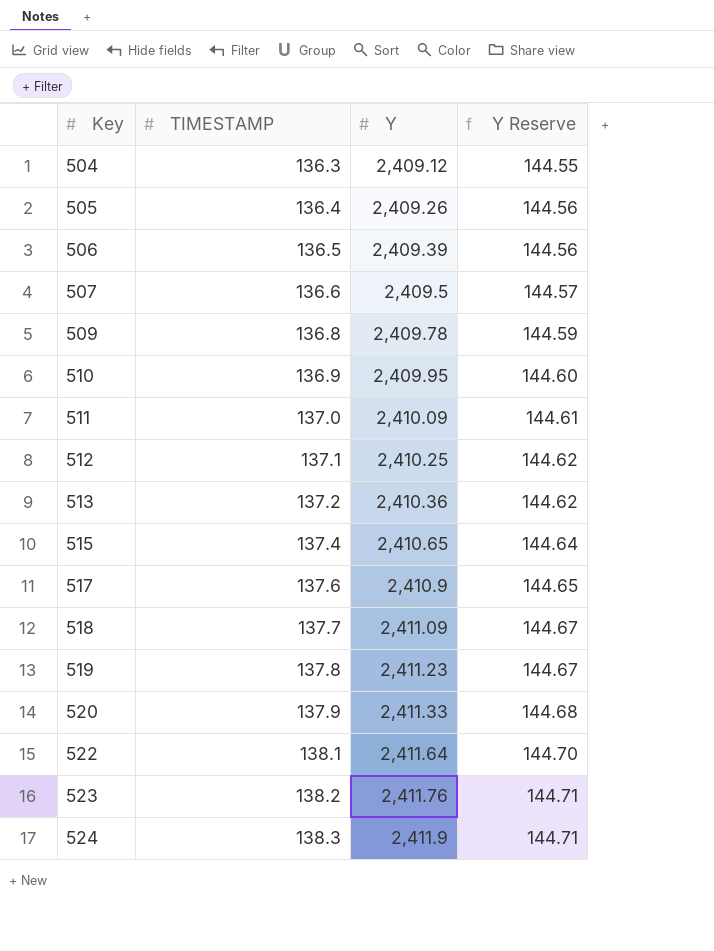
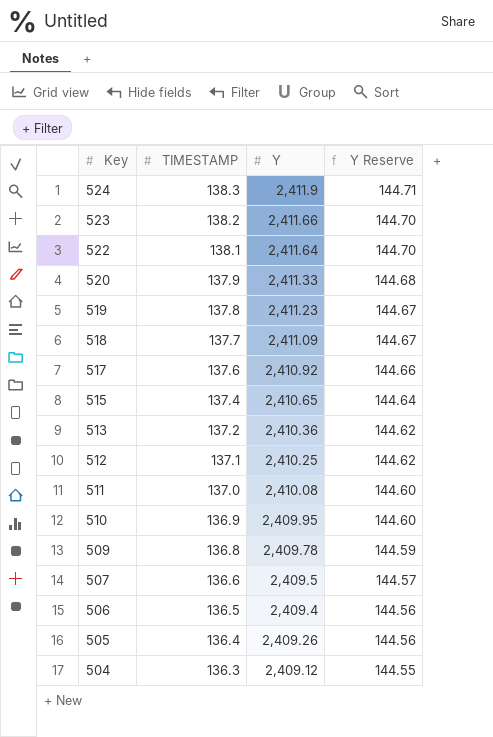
row order: Key ascending -> Key descending
523 | Y: 2,411.76 -> 2,411.66
523 | Y Reserve: 144.71 -> 144.70
517 | Y: 2,410.9 -> 2,410.92
517 | Y Reserve: 144.65 -> 144.66
511 | Y: 2,410.09 -> 2,410.08
511 | Y Reserve: 144.61 -> 144.60
506 | Y: 2,409.39 -> 2,409.4

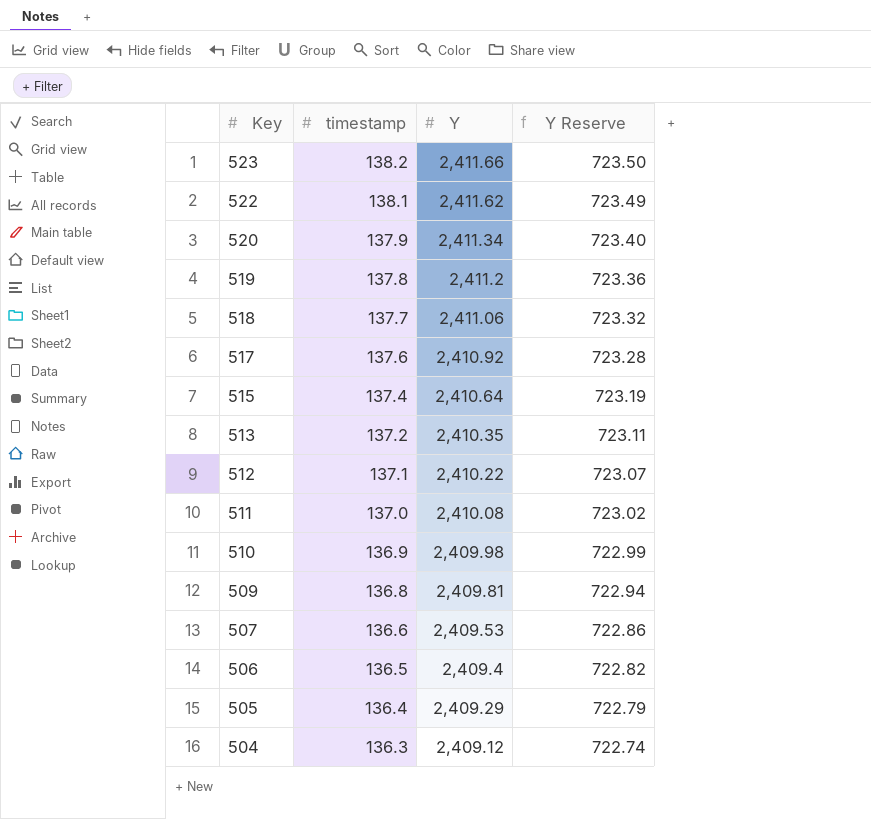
column name: TIMESTAMP -> timestamp
column Y Reserve | formula: [Y] * 0.06 -> [Y] * 0.3
row 524: 138.3 | 2,411.9 | 144.71 -> none
522 | Y: 2,411.64 -> 2,411.62
520 | Y: 2,411.33 -> 2,411.34
519 | Y: 2,411.23 -> 2,411.2
518 | Y: 2,411.09 -> 2,411.06
515 | Y: 2,410.65 -> 2,410.64
513 | Y: 2,410.36 -> 2,410.35
512 | Y: 2,410.25 -> 2,410.22
510 | Y: 2,409.95 -> 2,409.98
509 | Y: 2,409.78 -> 2,409.81
507 | Y: 2,409.5 -> 2,409.53
505 | Y: 2,409.26 -> 2,409.29

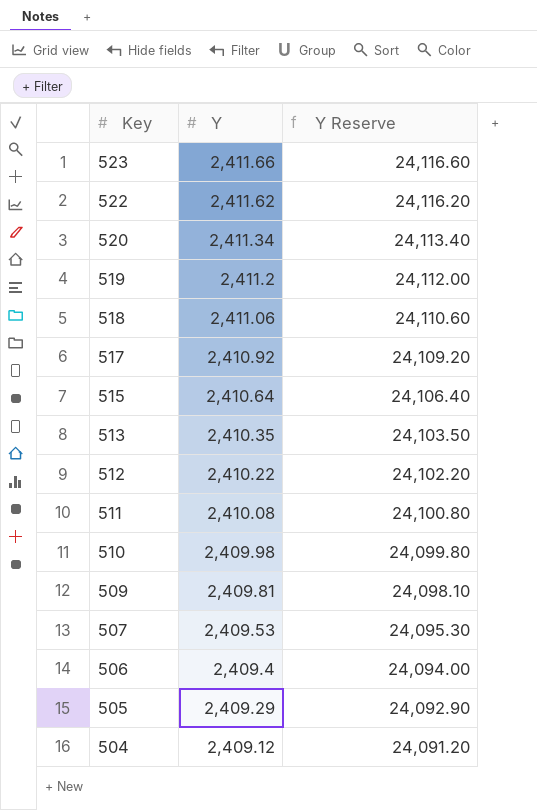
column timestamp | position: 2 -> none
column Y Reserve | formula: [Y] * 0.3 -> [Y] * 10

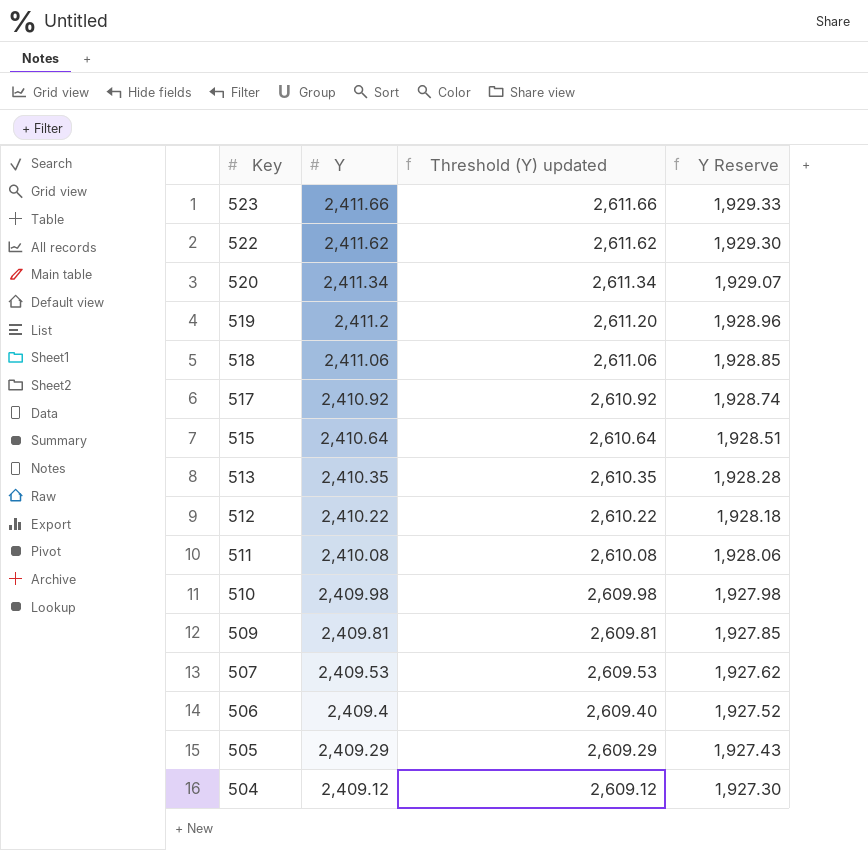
column Threshold (Y) updated | formula: none -> [Y] + 200
column Y Reserve | formula: [Y] * 10 -> [Y] * 0.8

